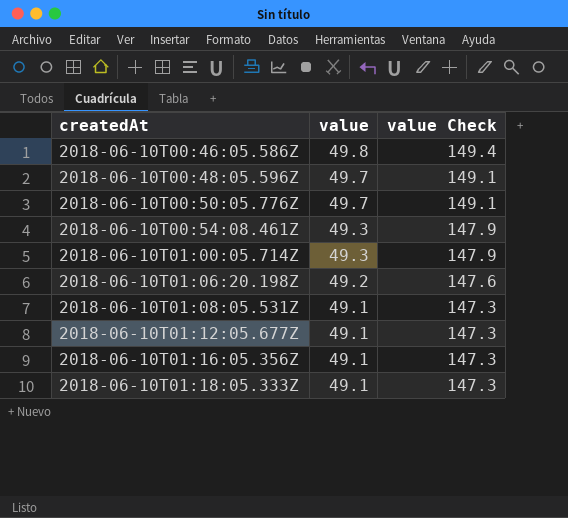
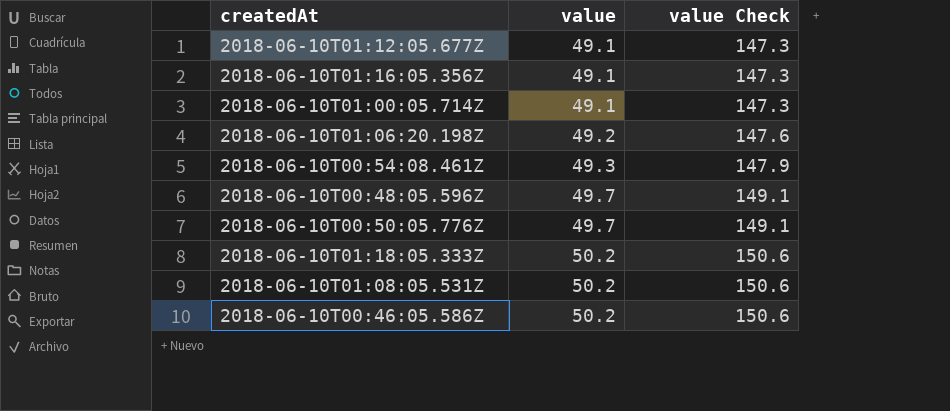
row order: createdAt ascending -> value ascending
2018-06-10T01:00:05.714Z | value: 49.3 -> 49.1
2018-06-10T01:00:05.714Z | value Check: 147.9 -> 147.3
2018-06-10T01:18:05.333Z | value: 49.1 -> 50.2
2018-06-10T01:18:05.333Z | value Check: 147.3 -> 150.6
2018-06-10T01:08:05.531Z | value: 49.1 -> 50.2
2018-06-10T01:08:05.531Z | value Check: 147.3 -> 150.6
2018-06-10T00:46:05.586Z | value: 49.8 -> 50.2
2018-06-10T00:46:05.586Z | value Check: 149.4 -> 150.6

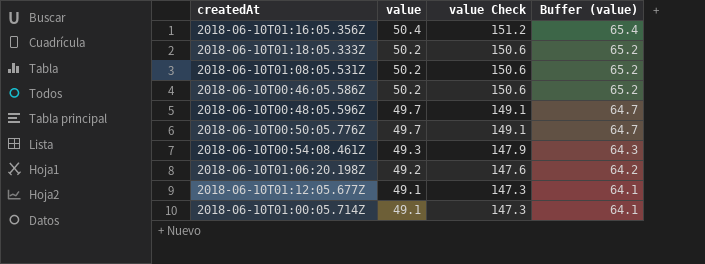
row order: value ascending -> value descending
column Buffer (value) | formula: none -> [value] + 15
2018-06-10T01:16:05.356Z | value: 49.1 -> 50.4
2018-06-10T01:16:05.356Z | value Check: 147.3 -> 151.2

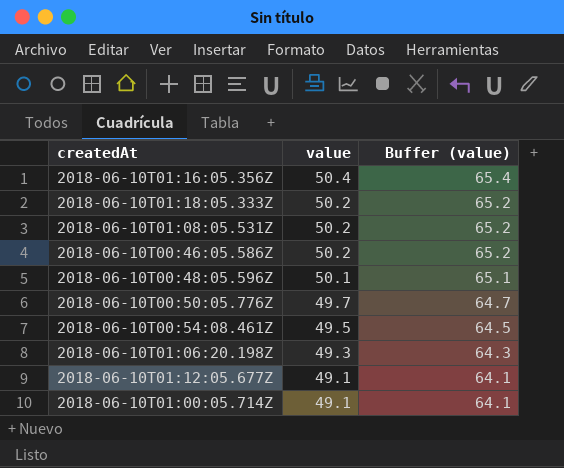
column value Check | formula: [value] * 3 -> none
2018-06-10T00:48:05.596Z | value: 49.7 -> 50.1
2018-06-10T00:48:05.596Z | Buffer (value): 64.7 -> 65.1
2018-06-10T00:54:08.461Z | value: 49.3 -> 49.5
2018-06-10T00:54:08.461Z | Buffer (value): 64.3 -> 64.5
2018-06-10T01:06:20.198Z | value: 49.2 -> 49.3
2018-06-10T01:06:20.198Z | Buffer (value): 64.2 -> 64.3

